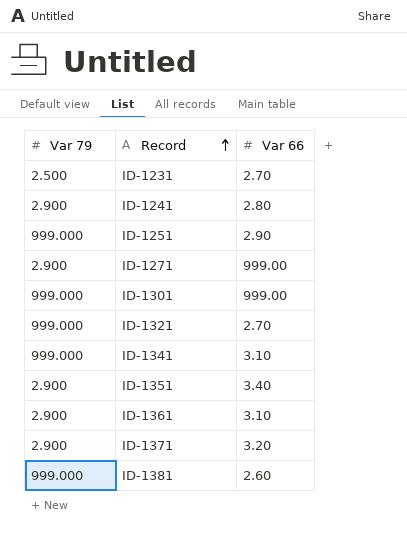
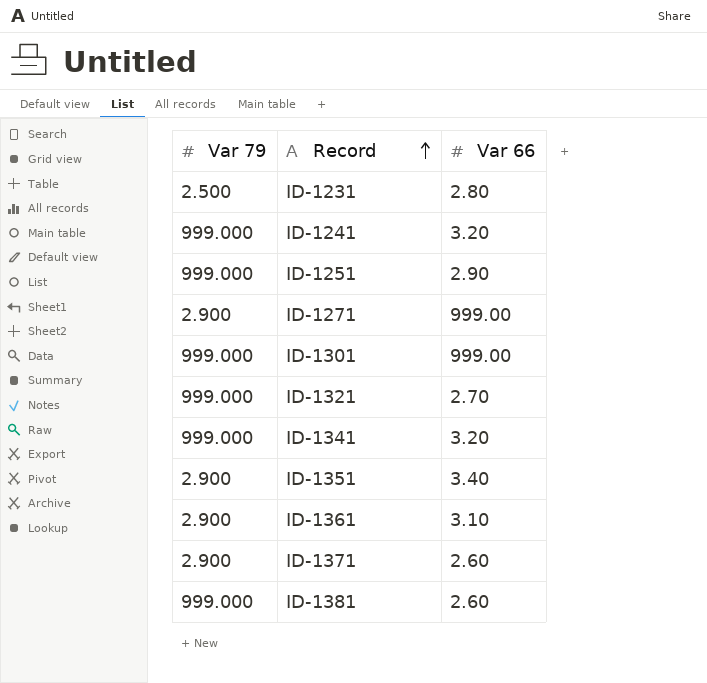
ID-1231 | Var 66: 2.70 -> 2.80
ID-1241 | Var 79: 2.900 -> 999.000
ID-1241 | Var 66: 2.80 -> 3.20
ID-1341 | Var 66: 3.10 -> 3.20
ID-1371 | Var 66: 3.20 -> 2.60

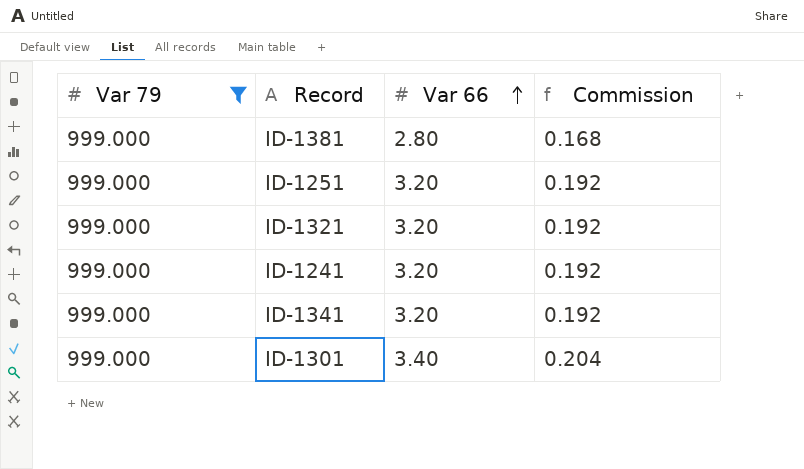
filter: none -> Var 79 = 999.000
row order: Record ascending -> Var 66 ascending
column Commission | formula: none -> [Var 66] * 0.06
ID-1381 | Var 66: 2.60 -> 2.80
ID-1251 | Var 66: 2.90 -> 3.20
ID-1321 | Var 66: 2.70 -> 3.20
ID-1301 | Var 66: 999.00 -> 3.40

